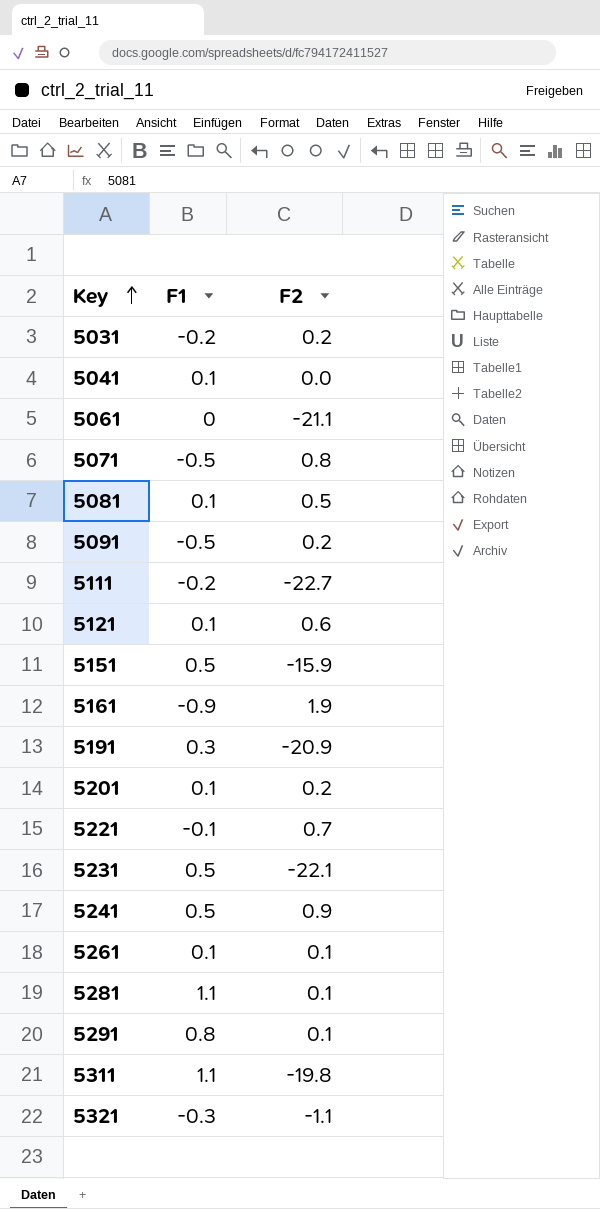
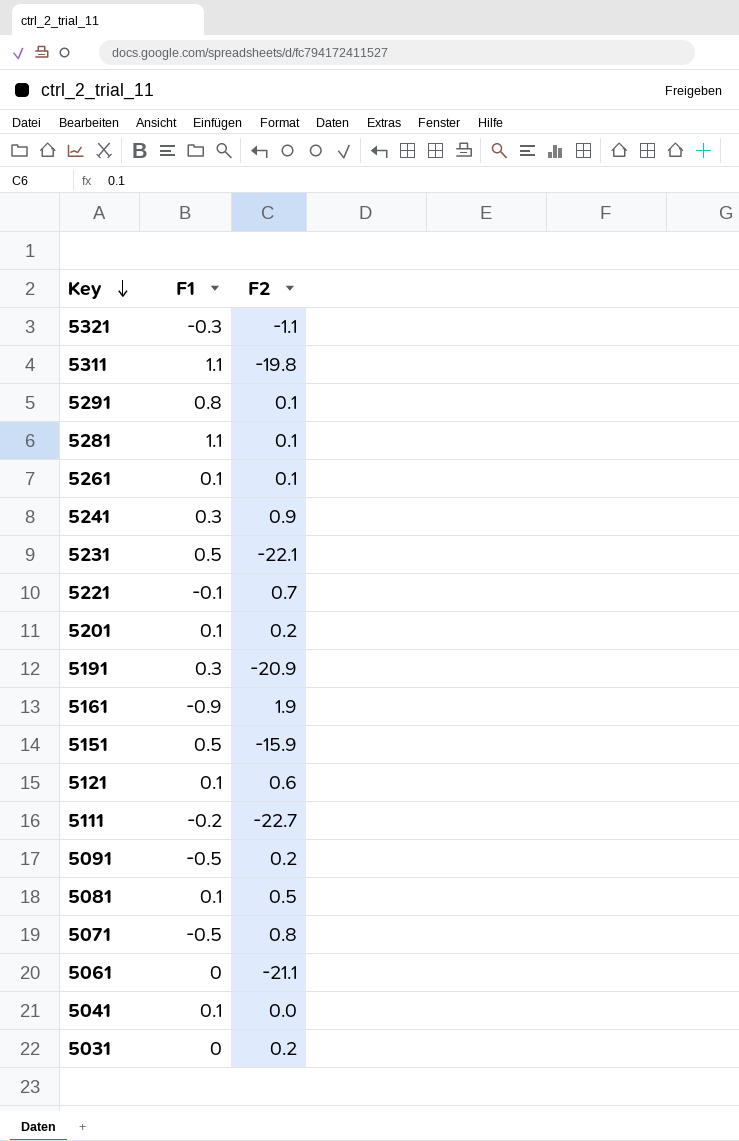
row order: Key ascending -> Key descending
5241 | F1: 0.5 -> 0.3
5031 | F1: -0.2 -> 0

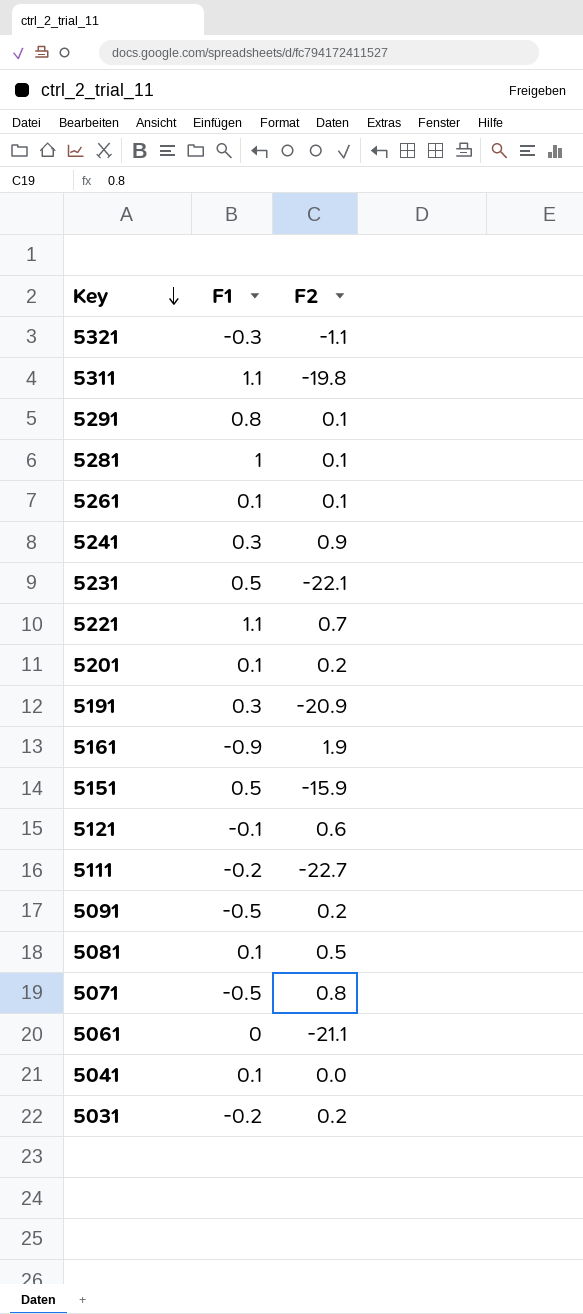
5281 | F1: 1.1 -> 1
5221 | F1: -0.1 -> 1.1
5121 | F1: 0.1 -> -0.1
5031 | F1: 0 -> -0.2

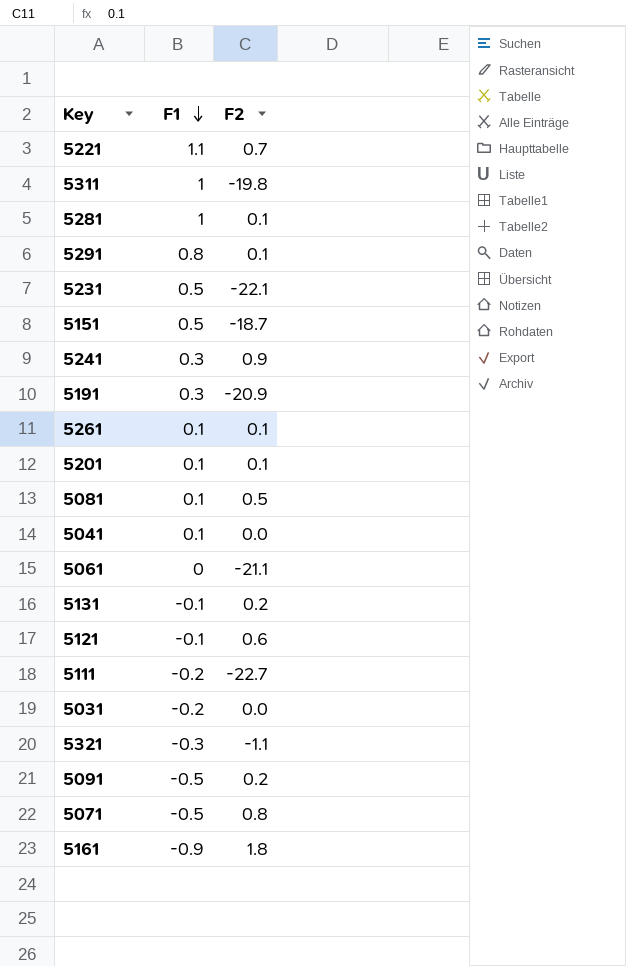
row order: Key descending -> F1 descending
5311 | F1: 1.1 -> 1
5151 | F2: -15.9 -> -18.7
5201 | F2: 0.2 -> 0.1
row 5131: none -> -0.1 | 0.2
5031 | F2: 0.2 -> 0.0
5161 | F2: 1.9 -> 1.8

